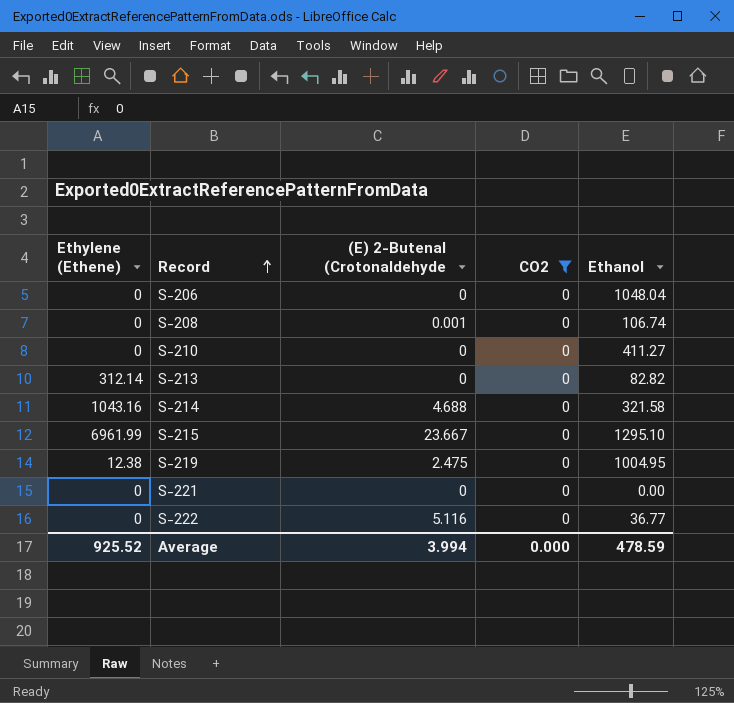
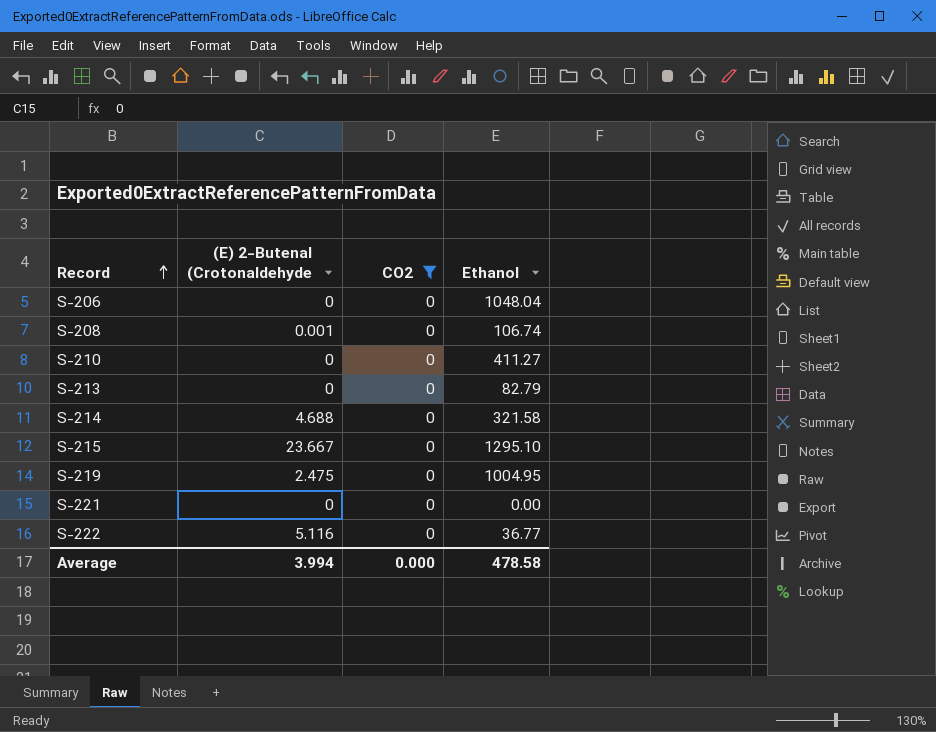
column Ethylene (Ethene) | position: 1 -> none
S-213 | Ethanol: 82.82 -> 82.79
Average | Ethanol: 478.59 -> 478.58

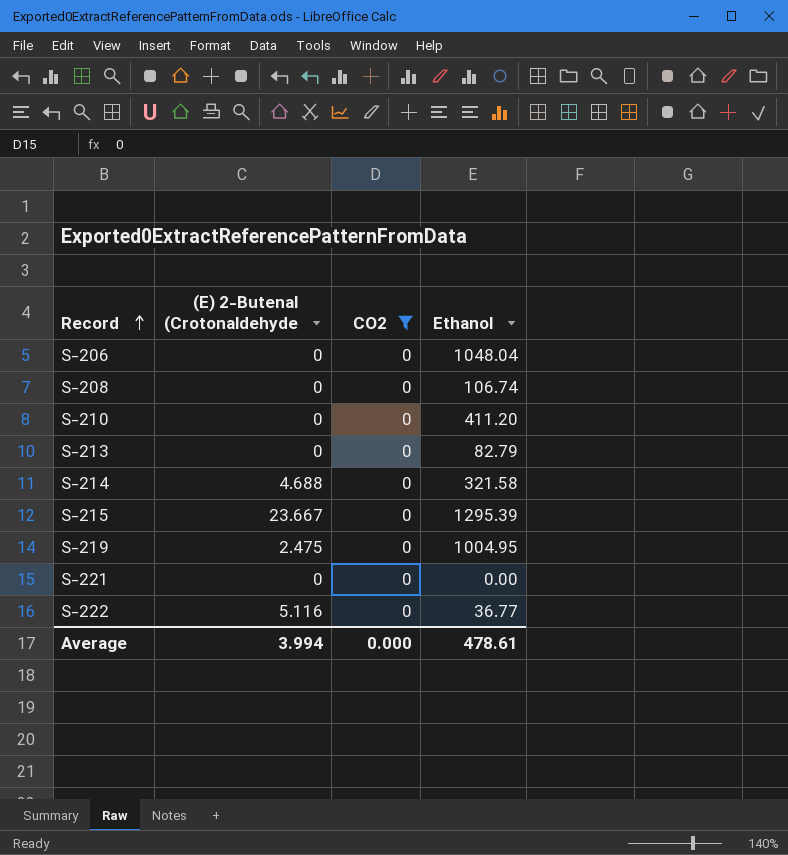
S-208 | (E) 2-Butenal (Crotonaldehyde: 0.001 -> 0
S-210 | Ethanol: 411.27 -> 411.20
S-215 | Ethanol: 1295.10 -> 1295.39
Average | Ethanol: 478.58 -> 478.61

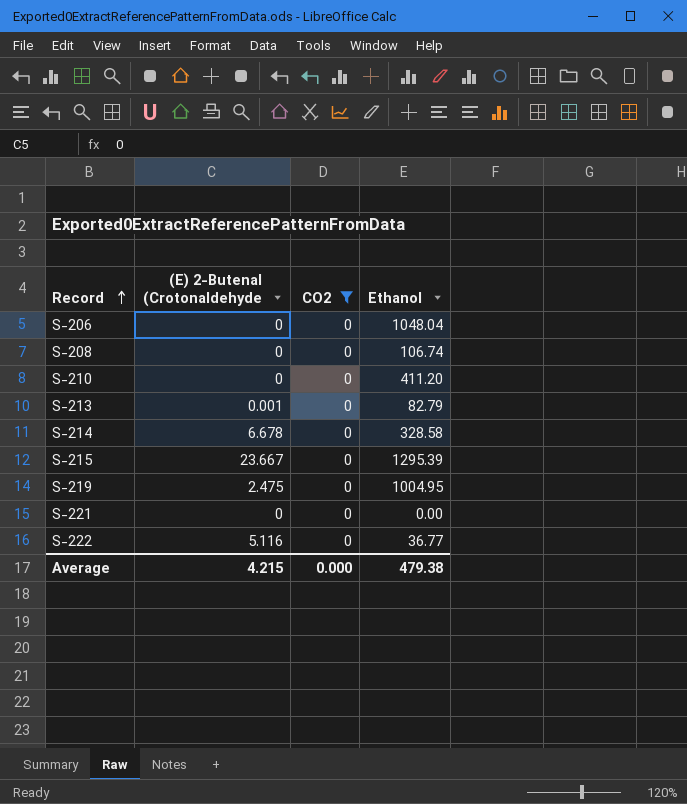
S-213 | (E) 2-Butenal (Crotonaldehyde: 0 -> 0.001
S-214 | (E) 2-Butenal (Crotonaldehyde: 4.688 -> 6.678
S-214 | Ethanol: 321.58 -> 328.58
Average | (E) 2-Butenal (Crotonaldehyde: 3.994 -> 4.215
Average | Ethanol: 478.61 -> 479.38

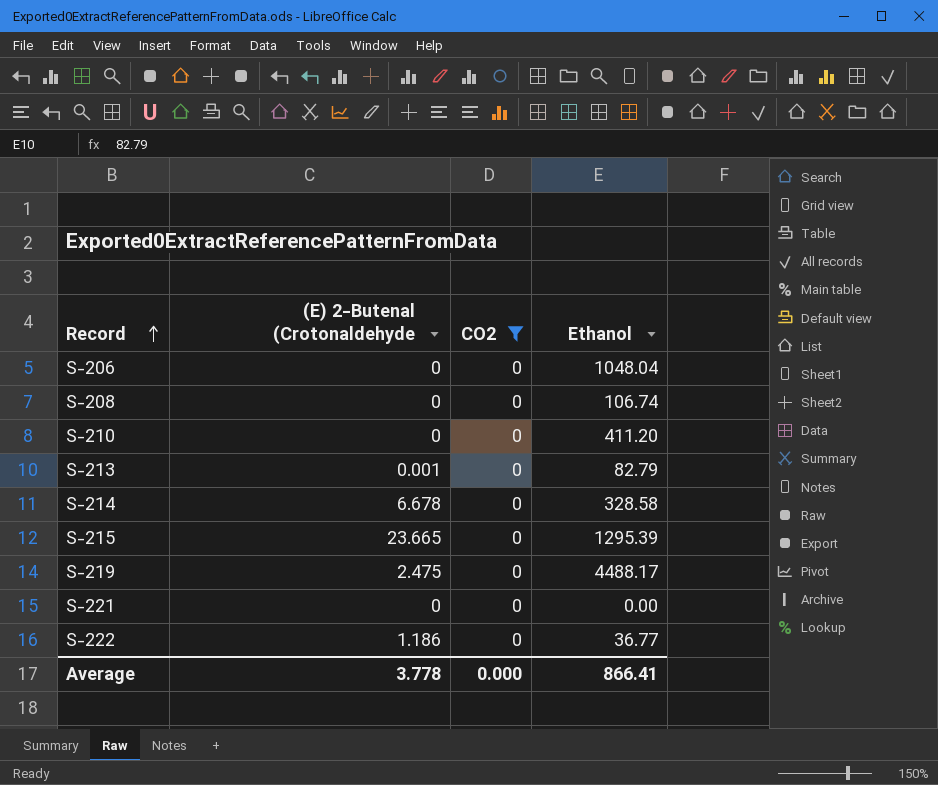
S-215 | (E) 2-Butenal (Crotonaldehyde: 23.667 -> 23.665
S-219 | Ethanol: 1004.95 -> 4488.17
S-222 | (E) 2-Butenal (Crotonaldehyde: 5.116 -> 1.186
Average | (E) 2-Butenal (Crotonaldehyde: 4.215 -> 3.778
Average | Ethanol: 479.38 -> 866.41

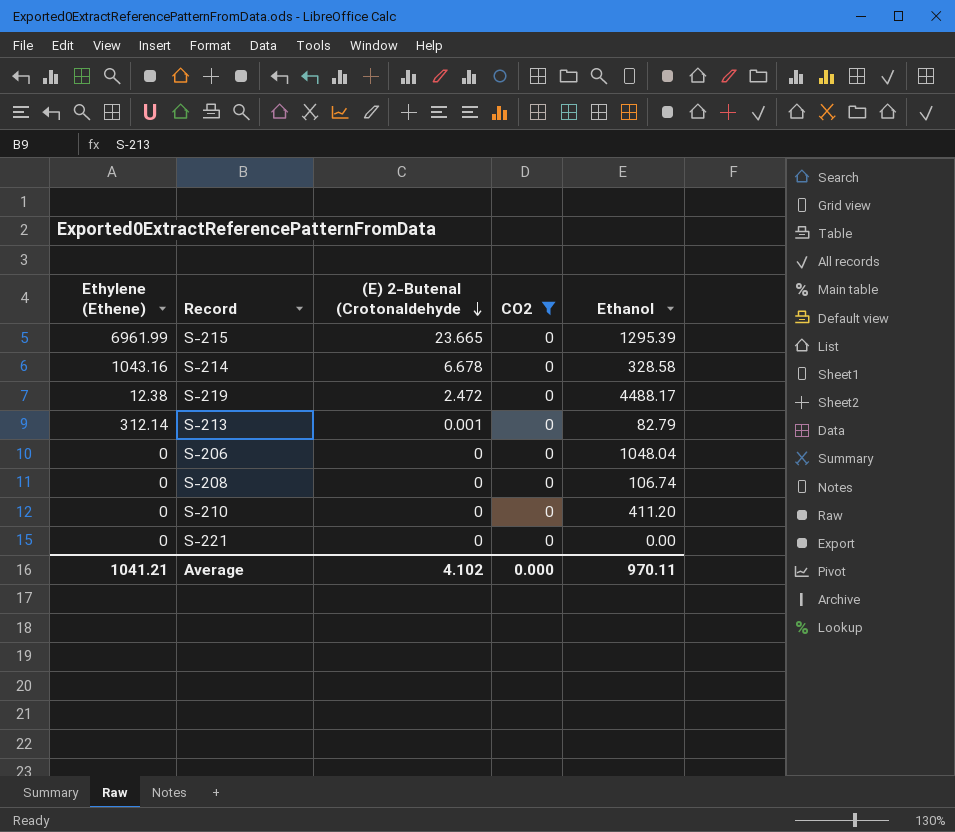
row order: Record ascending -> (E) 2-Butenal (Crotonaldehyde descending
column Ethylene (Ethene) | position: none -> 1
row S-222: 1.186 | 0 | 36.77 -> none
S-219 | (E) 2-Butenal (Crotonaldehyde: 2.475 -> 2.472
Average | (E) 2-Butenal (Crotonaldehyde: 3.778 -> 4.102
Average | Ethanol: 866.41 -> 970.11

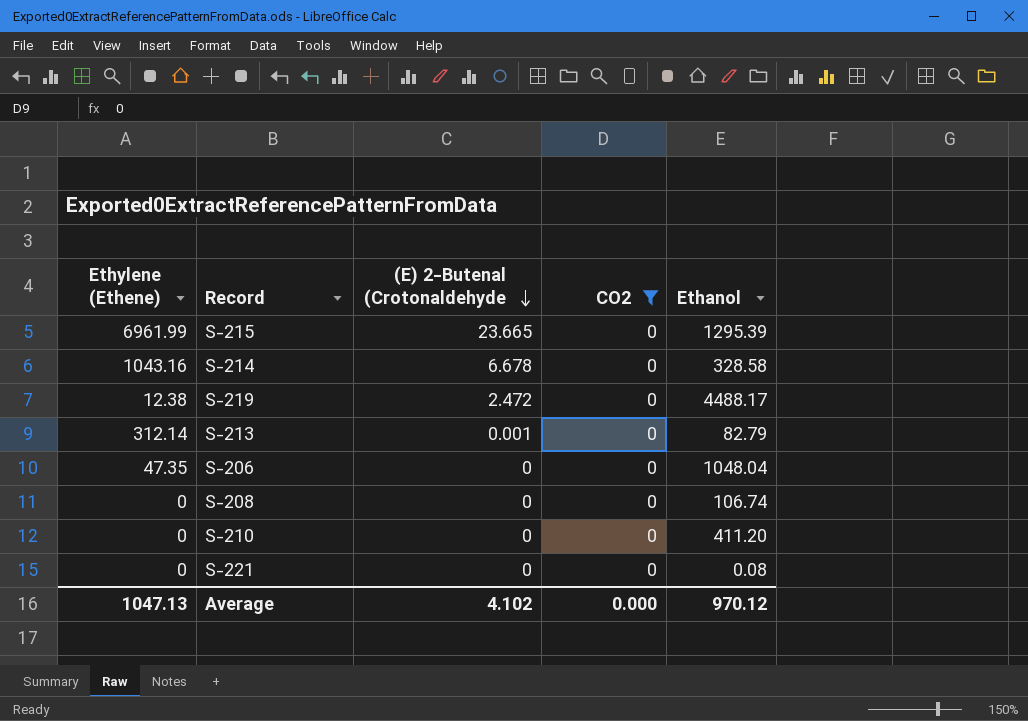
S-206 | Ethylene (Ethene): 0 -> 47.35
S-221 | Ethanol: 0.00 -> 0.08
Average | Ethylene (Ethene): 1041.21 -> 1047.13
Average | Ethanol: 970.11 -> 970.12

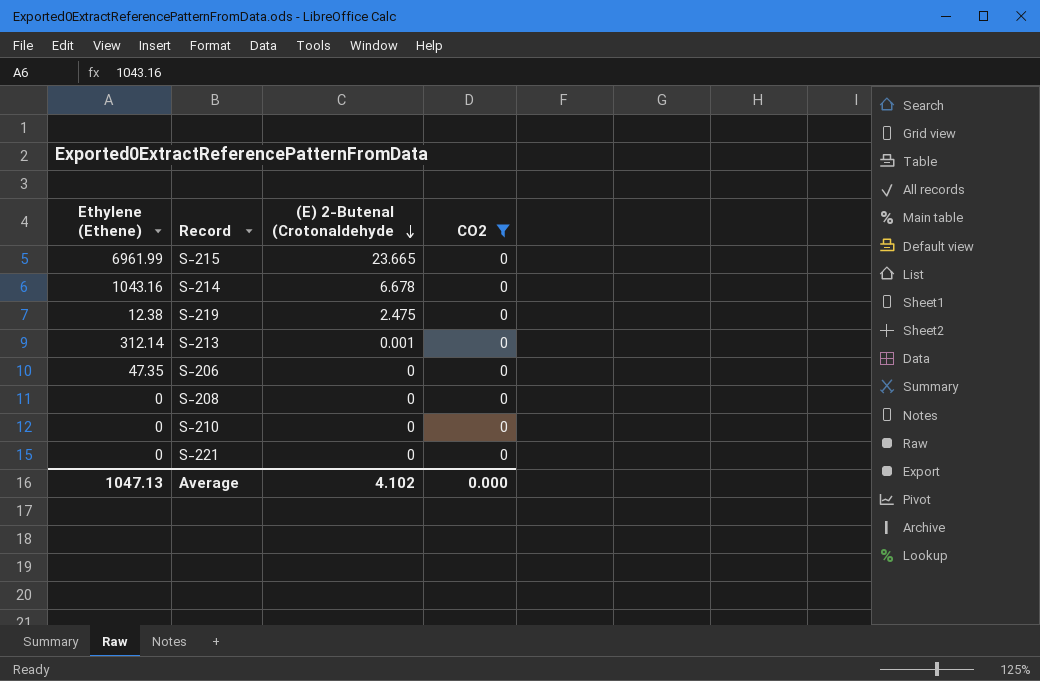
column Ethanol | position: 5 -> none
S-219 | (E) 2-Butenal (Crotonaldehyde: 2.472 -> 2.475

